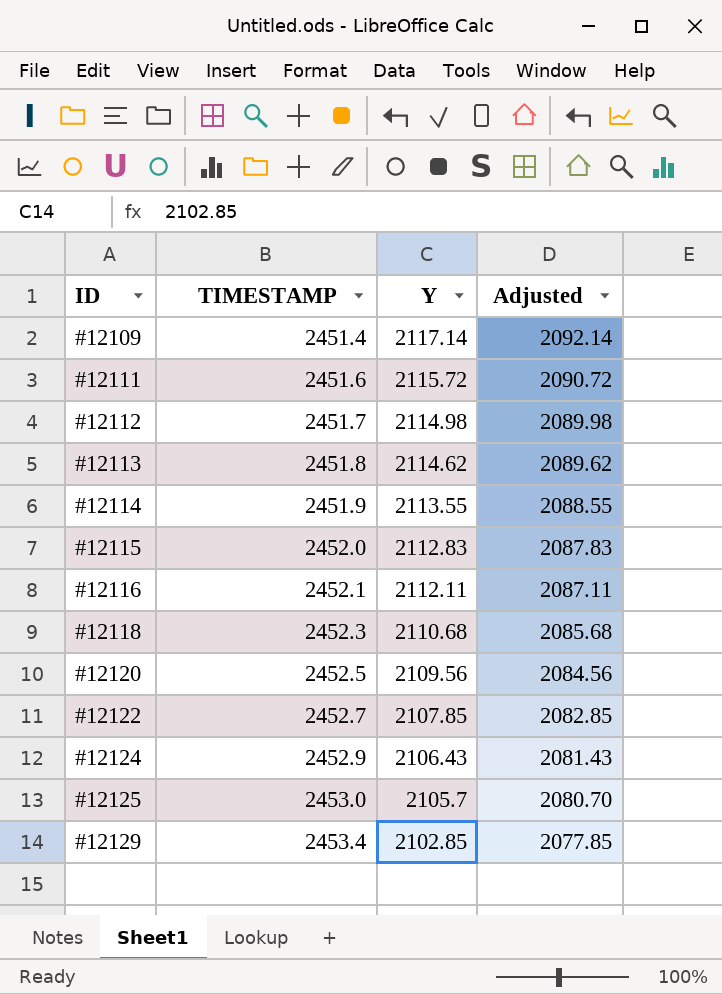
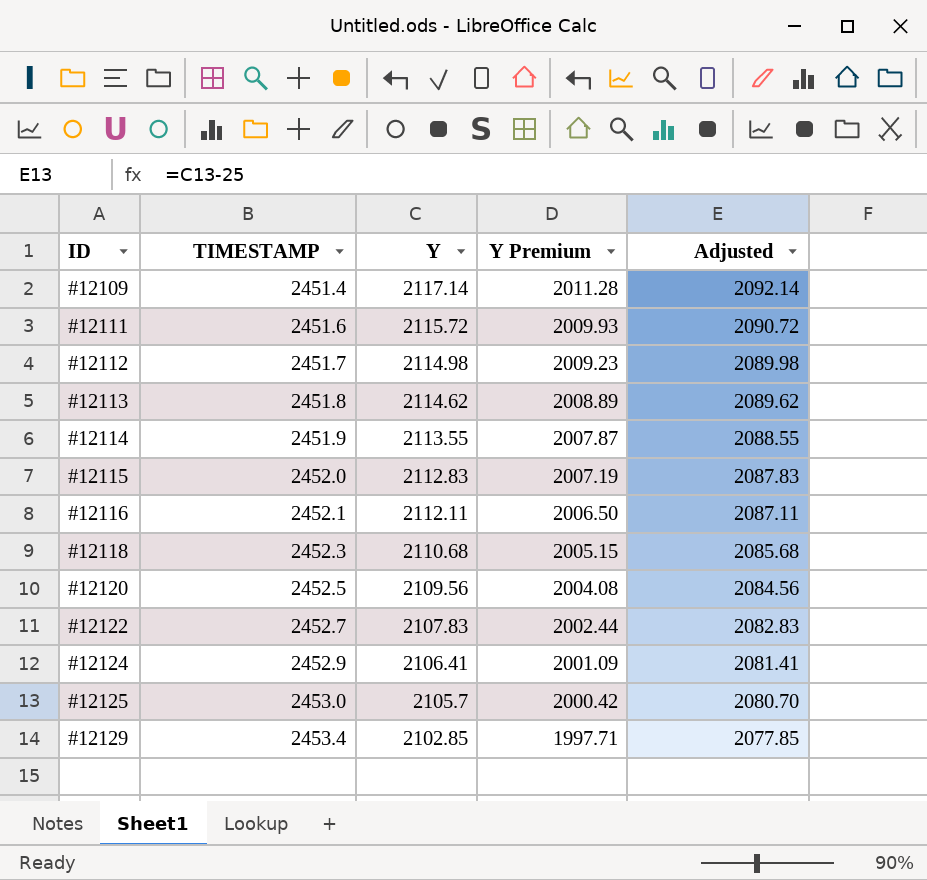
column Y Premium | formula: none -> [Y] * 0.95
#12122 | Y: 2107.85 -> 2107.83
#12122 | Adjusted: 2082.85 -> 2082.83
#12124 | Y: 2106.43 -> 2106.41
#12124 | Adjusted: 2081.43 -> 2081.41

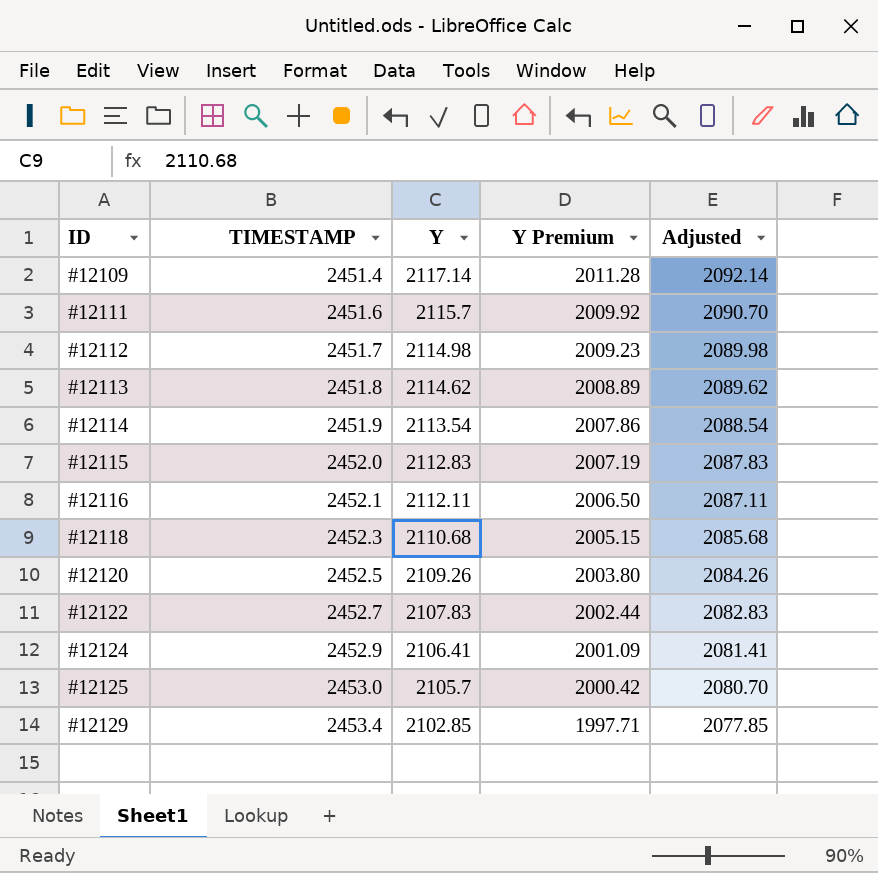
#12111 | Y: 2115.72 -> 2115.7
#12111 | Y Premium: 2009.93 -> 2009.92
#12111 | Adjusted: 2090.72 -> 2090.70
#12114 | Y: 2113.55 -> 2113.54
#12114 | Y Premium: 2007.87 -> 2007.86
#12114 | Adjusted: 2088.55 -> 2088.54
#12120 | Y: 2109.56 -> 2109.26
#12120 | Y Premium: 2004.08 -> 2003.80
#12120 | Adjusted: 2084.56 -> 2084.26

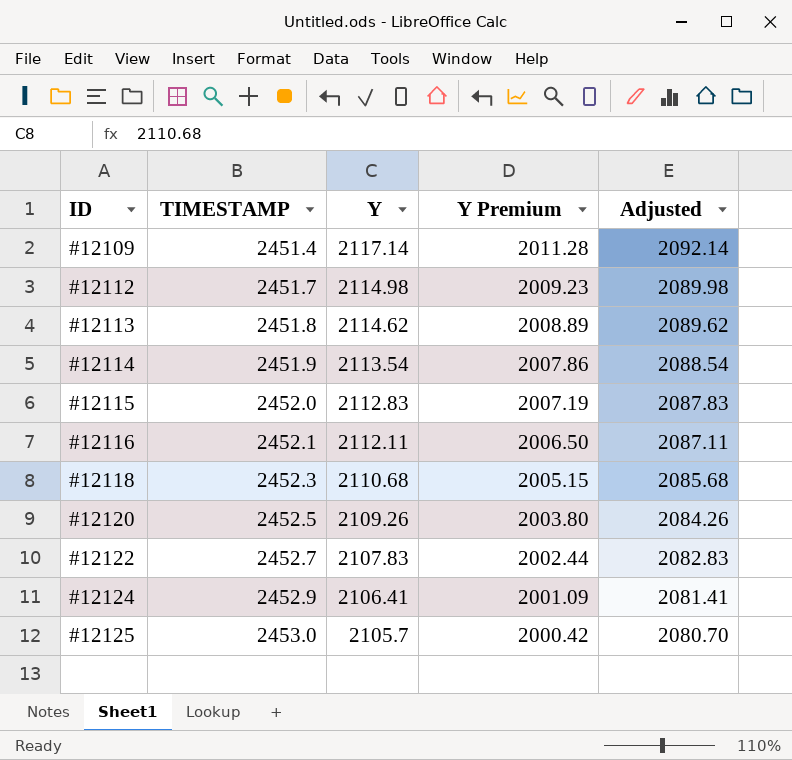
row #12111: 2451.6 | 2115.7 | 2009.92 | 2090.70 -> none
row #12129: 2453.4 | 2102.85 | 1997.71 | 2077.85 -> none

